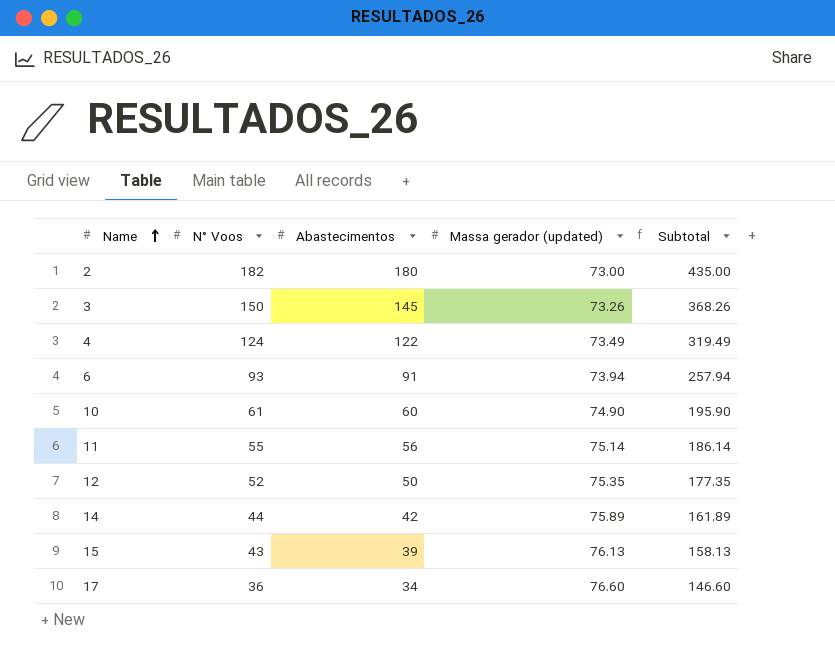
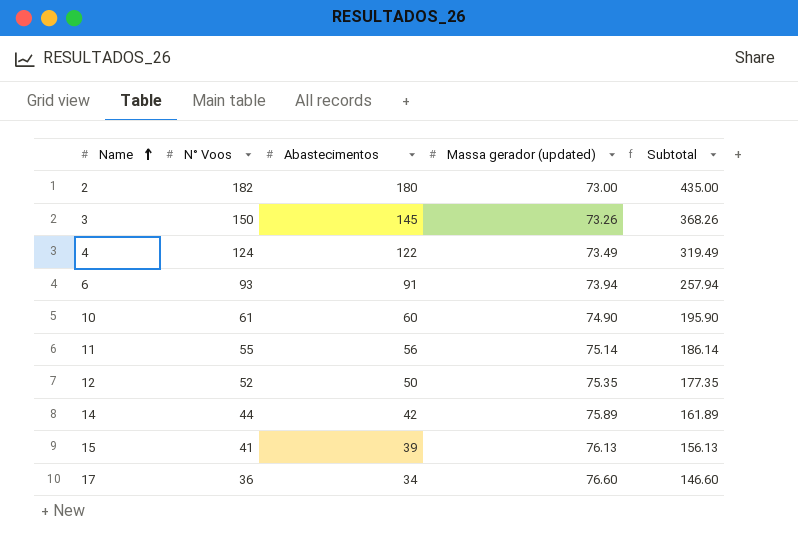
15 | N° Voos: 43 -> 41
15 | Subtotal: 158.13 -> 156.13

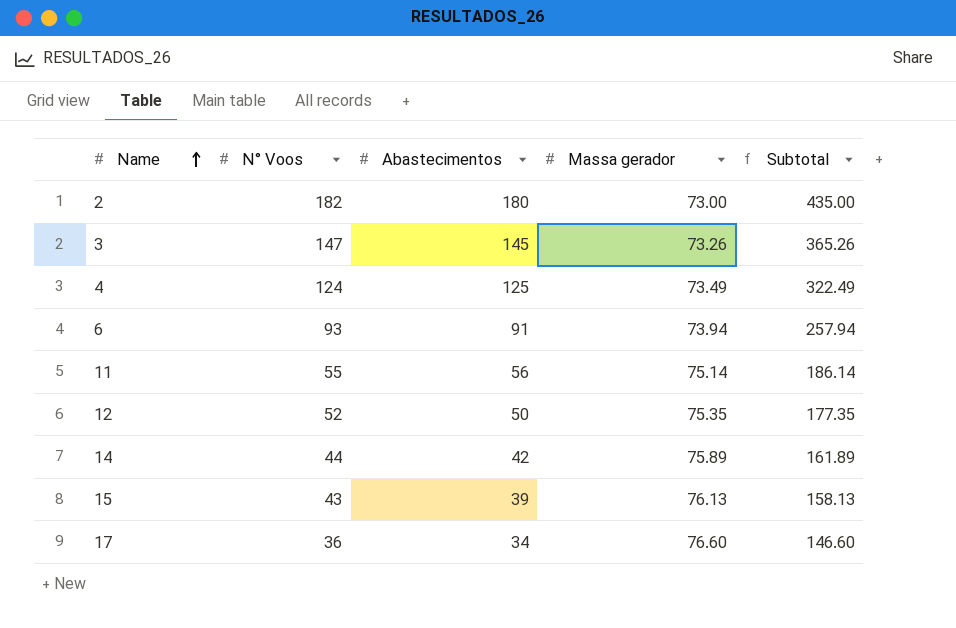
column name: Massa gerador (updated) -> Massa gerador
row 10: 61 | 60 | 74.90 | 195.90 -> none
3 | N° Voos: 150 -> 147
3 | Subtotal: 368.26 -> 365.26
4 | Abastecimentos: 122 -> 125
4 | Subtotal: 319.49 -> 322.49
15 | N° Voos: 41 -> 43
15 | Subtotal: 156.13 -> 158.13

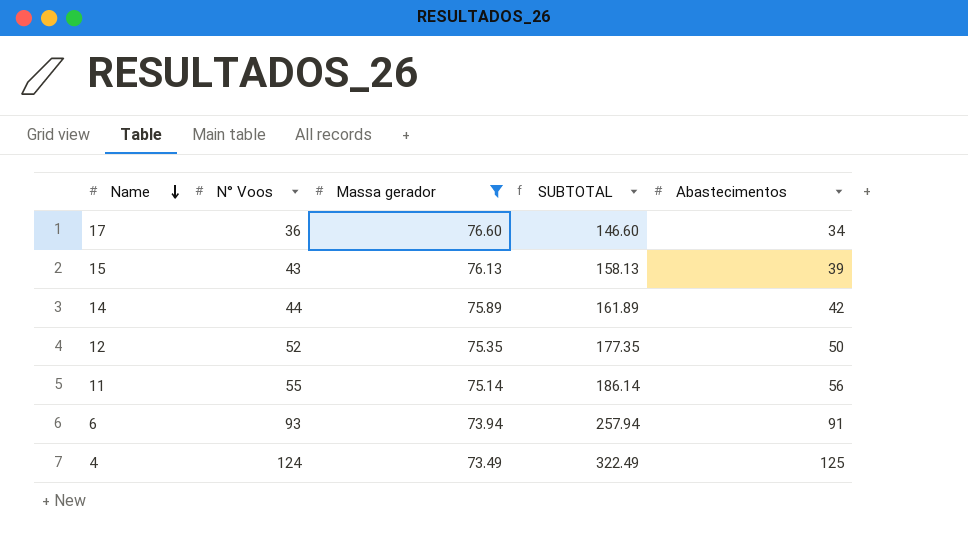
filter: none -> Massa gerador >= 73.49
row order: Name ascending -> Name descending
column name: Subtotal -> SUBTOTAL
column Abastecimentos | position: 3 -> 5

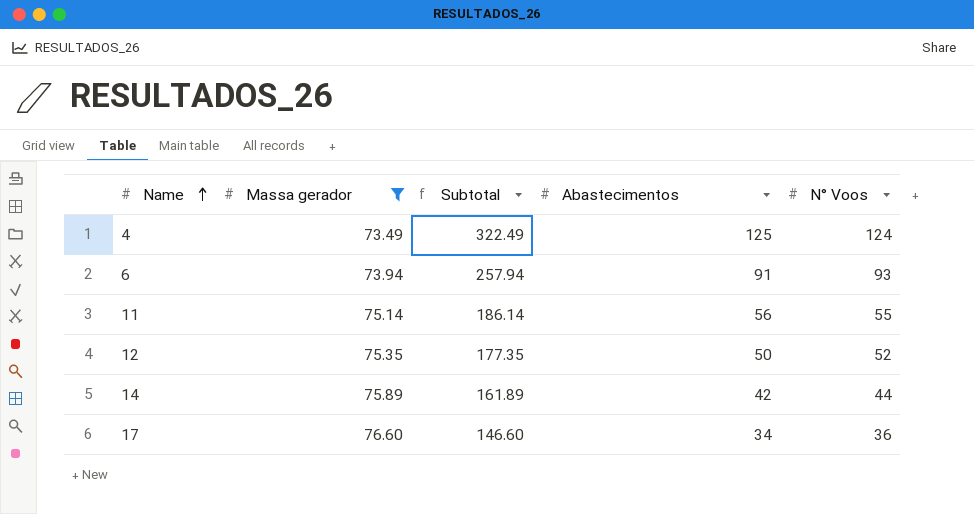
row order: Name descending -> Name ascending
column name: SUBTOTAL -> Subtotal
column N° Voos | position: 2 -> 5
row 15: 43 | 76.13 | 158.13 | 39 -> none

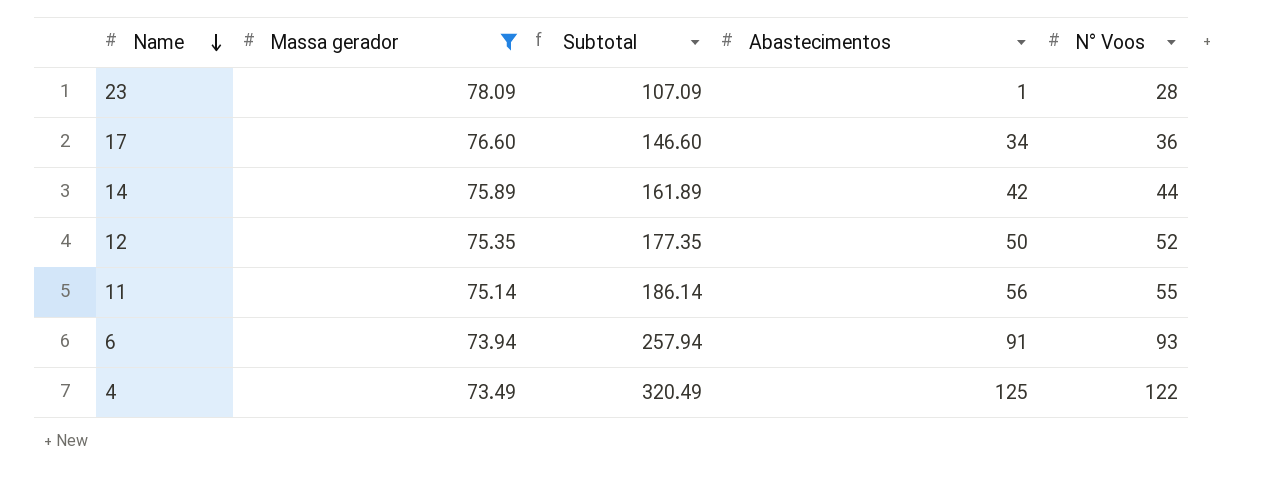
row order: Name ascending -> Name descending
row 23: none -> 78.09 | 107.09 | 1 | 28
4 | Subtotal: 322.49 -> 320.49
4 | N° Voos: 124 -> 122

